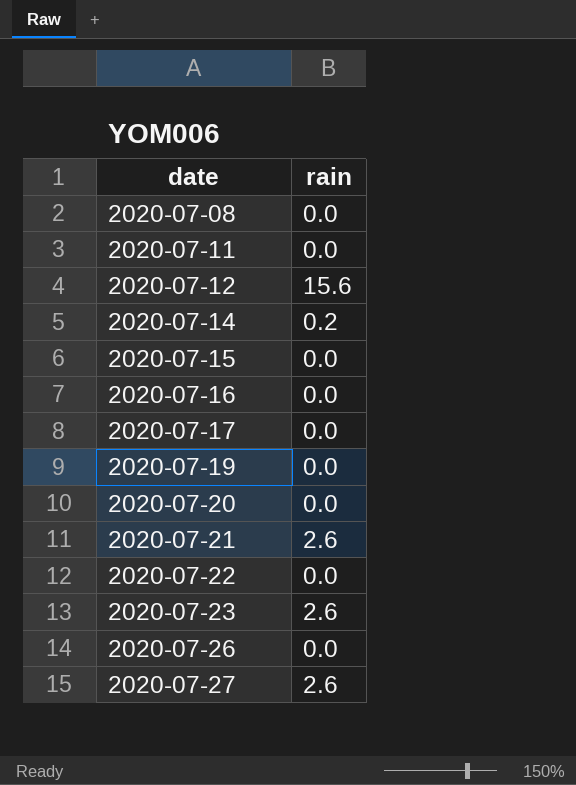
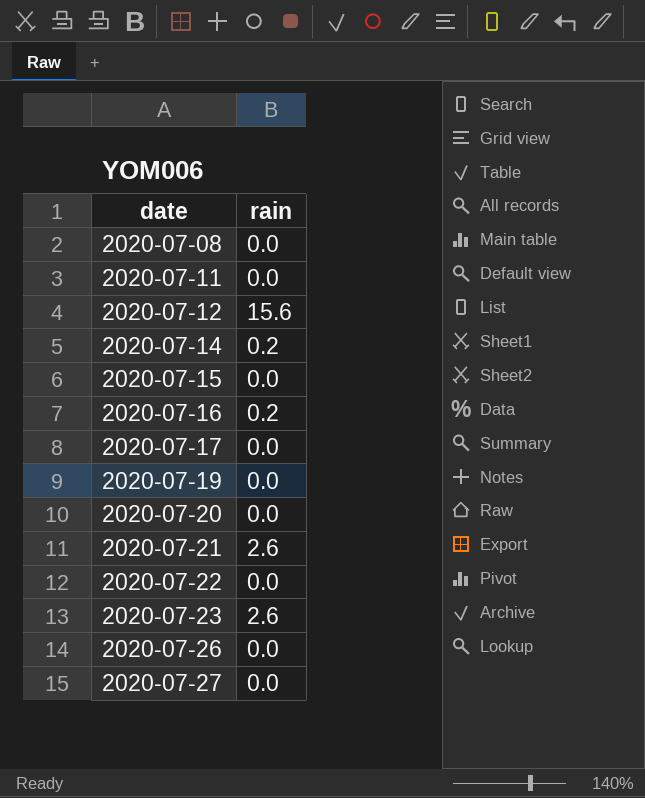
2020-07-16 | rain: 0.0 -> 0.2
2020-07-27 | rain: 2.6 -> 0.0

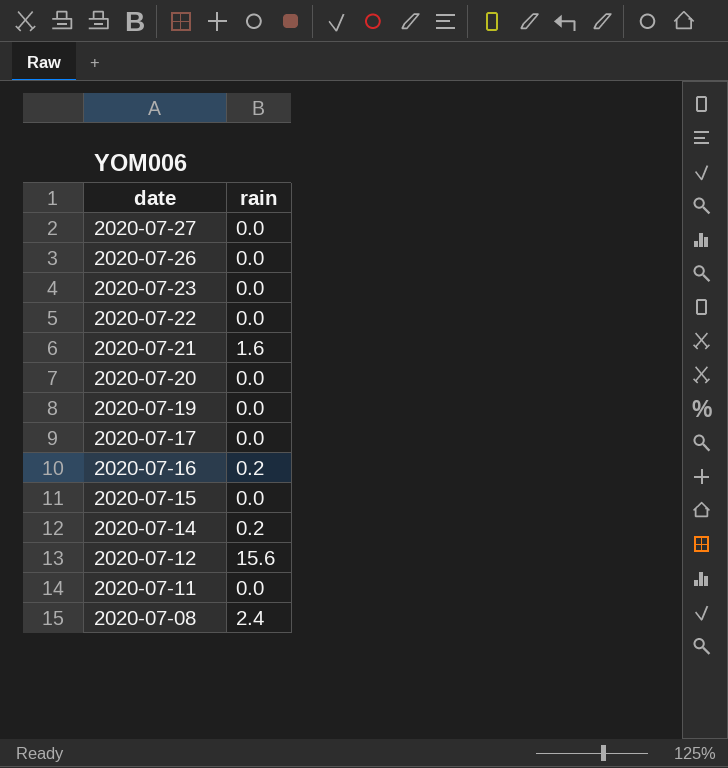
row order: date ascending -> date descending
2020-07-23 | rain: 2.6 -> 0.0
2020-07-21 | rain: 2.6 -> 1.6
2020-07-08 | rain: 0.0 -> 2.4

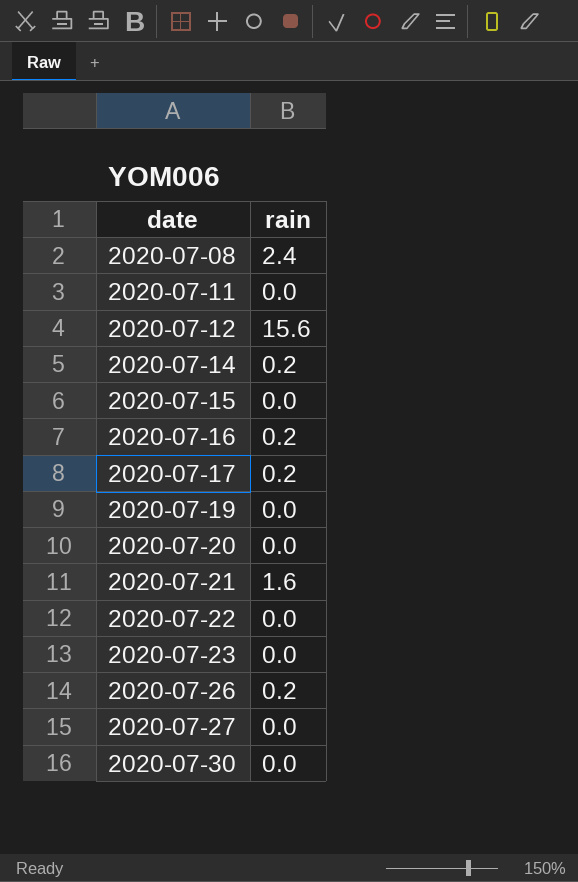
row order: date descending -> date ascending
2020-07-17 | rain: 0.0 -> 0.2
2020-07-26 | rain: 0.0 -> 0.2
row 2020-07-30: none -> 0.0

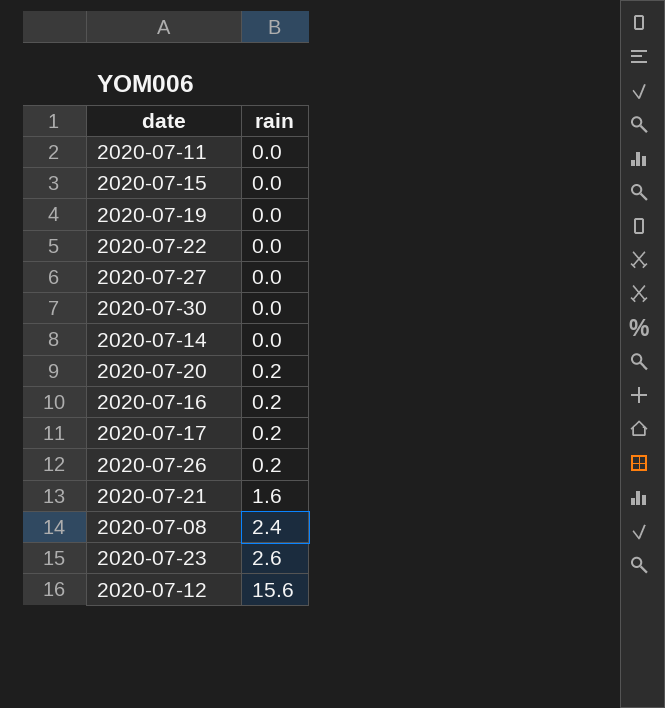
row order: date ascending -> rain ascending
2020-07-14 | rain: 0.2 -> 0.0
2020-07-20 | rain: 0.0 -> 0.2
2020-07-23 | rain: 0.0 -> 2.6

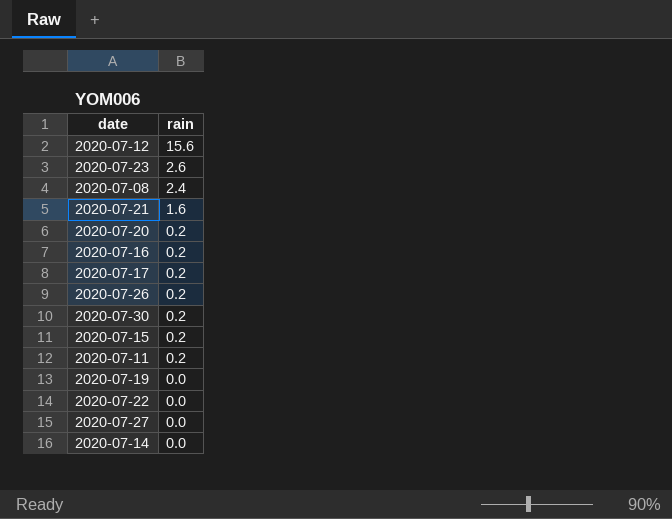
row order: rain ascending -> rain descending
2020-07-30 | rain: 0.0 -> 0.2
2020-07-15 | rain: 0.0 -> 0.2
2020-07-11 | rain: 0.0 -> 0.2

